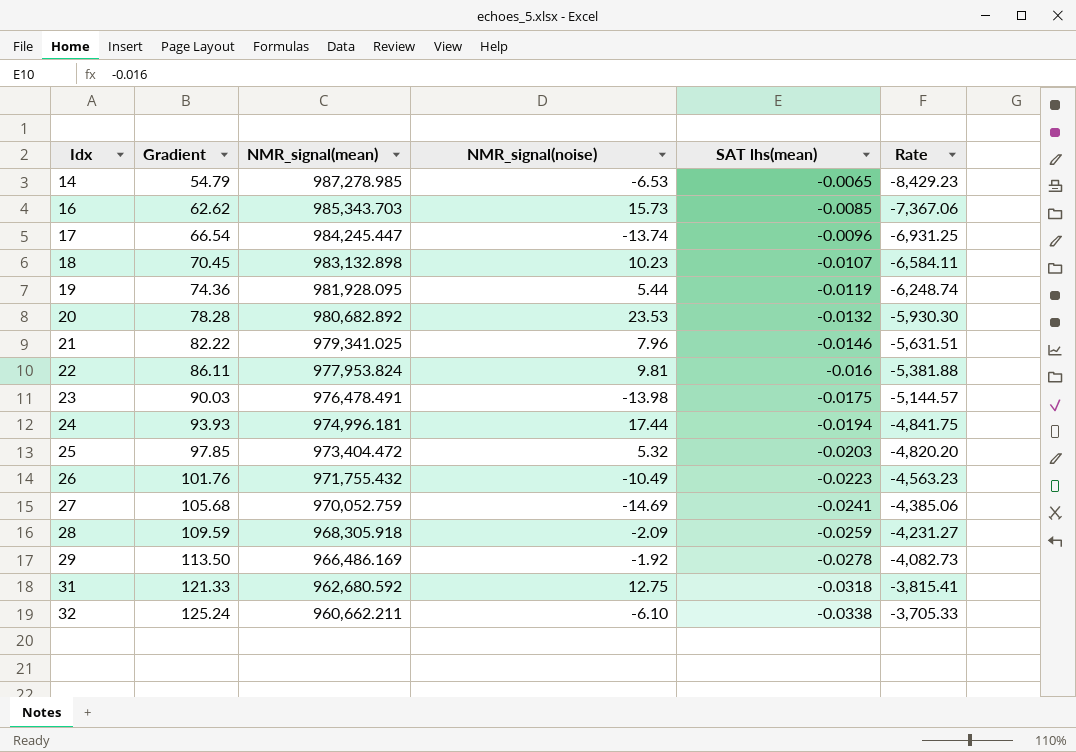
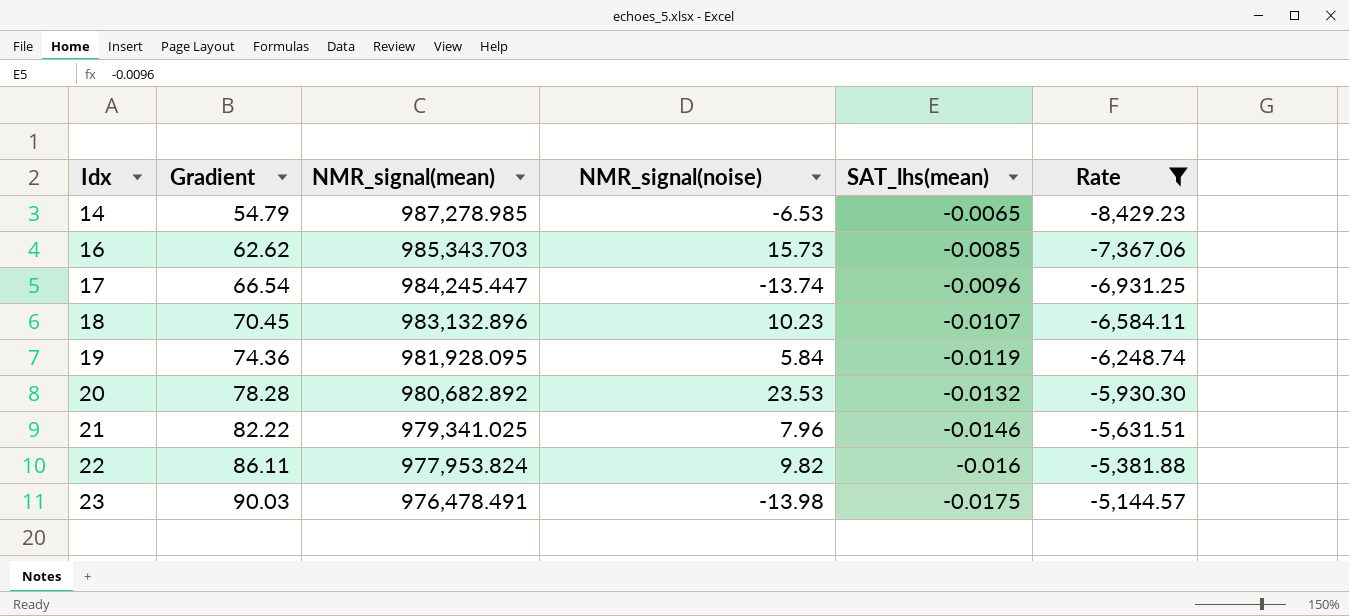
filter: none -> Rate <= -5,144.57
column name: SAT lhs(mean) -> SAT_lhs(mean)
18 | NMR_signal(mean): 983,132.898 -> 983,132.896
19 | NMR_signal(noise): 5.44 -> 5.84
22 | NMR_signal(noise): 9.81 -> 9.82

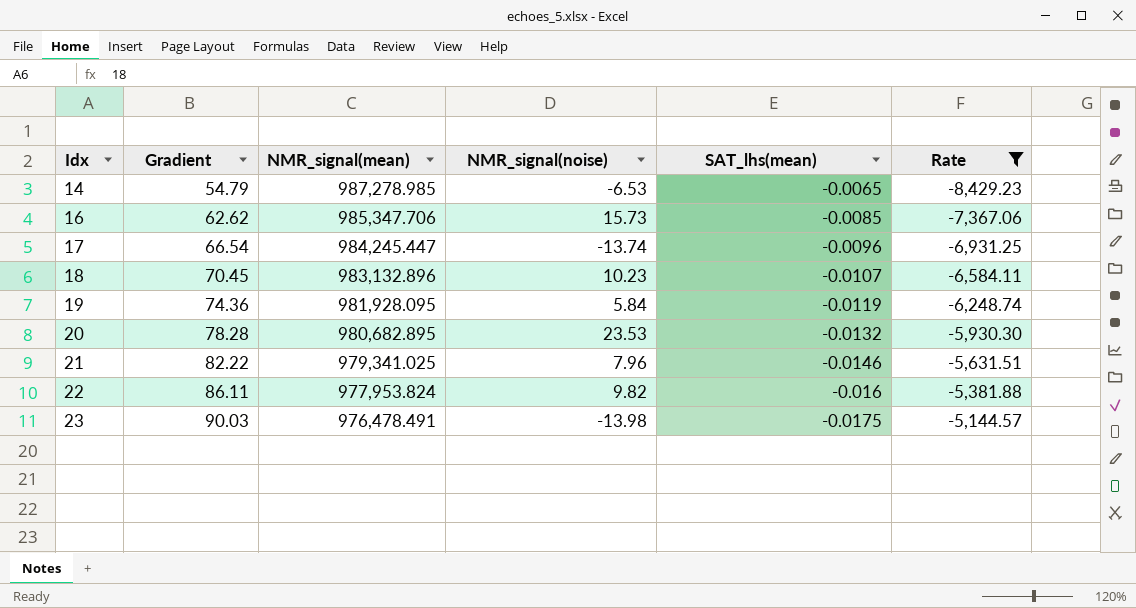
16 | NMR_signal(mean): 985,343.703 -> 985,347.706
20 | NMR_signal(mean): 980,682.892 -> 980,682.895

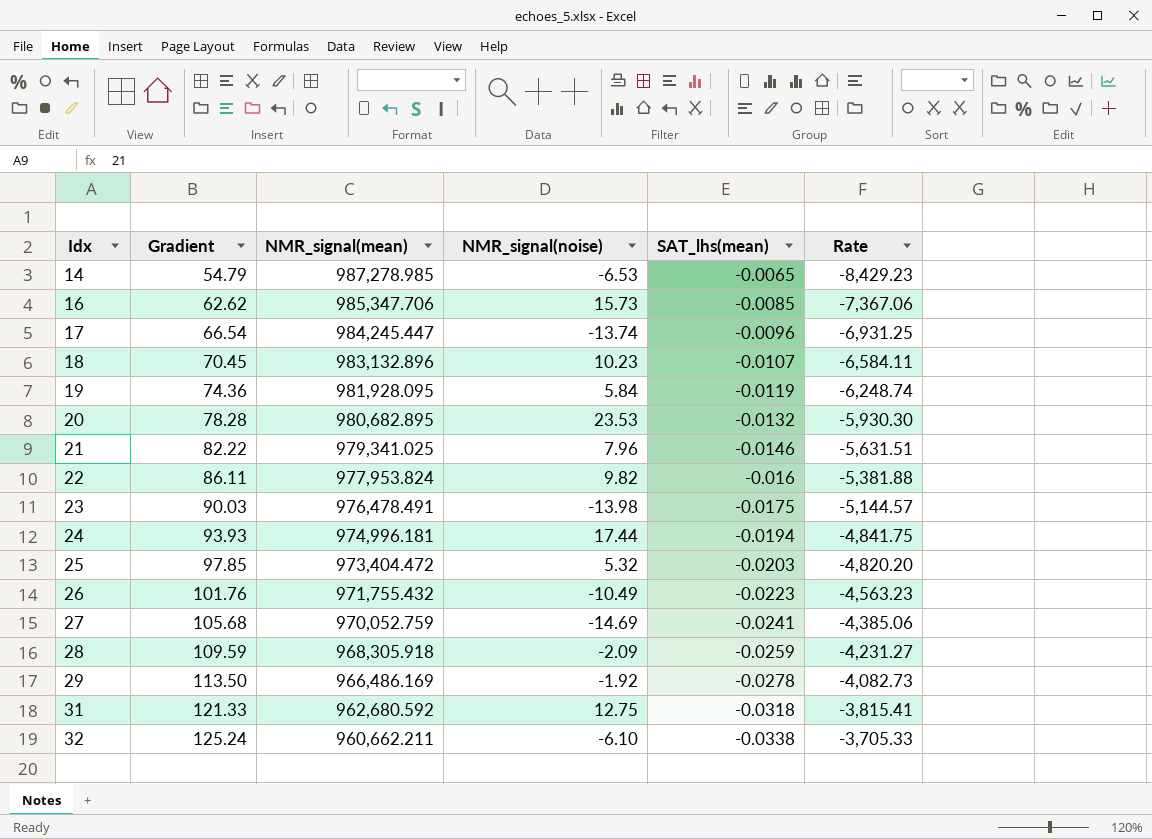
filter: Rate <= -5,144.57 -> none

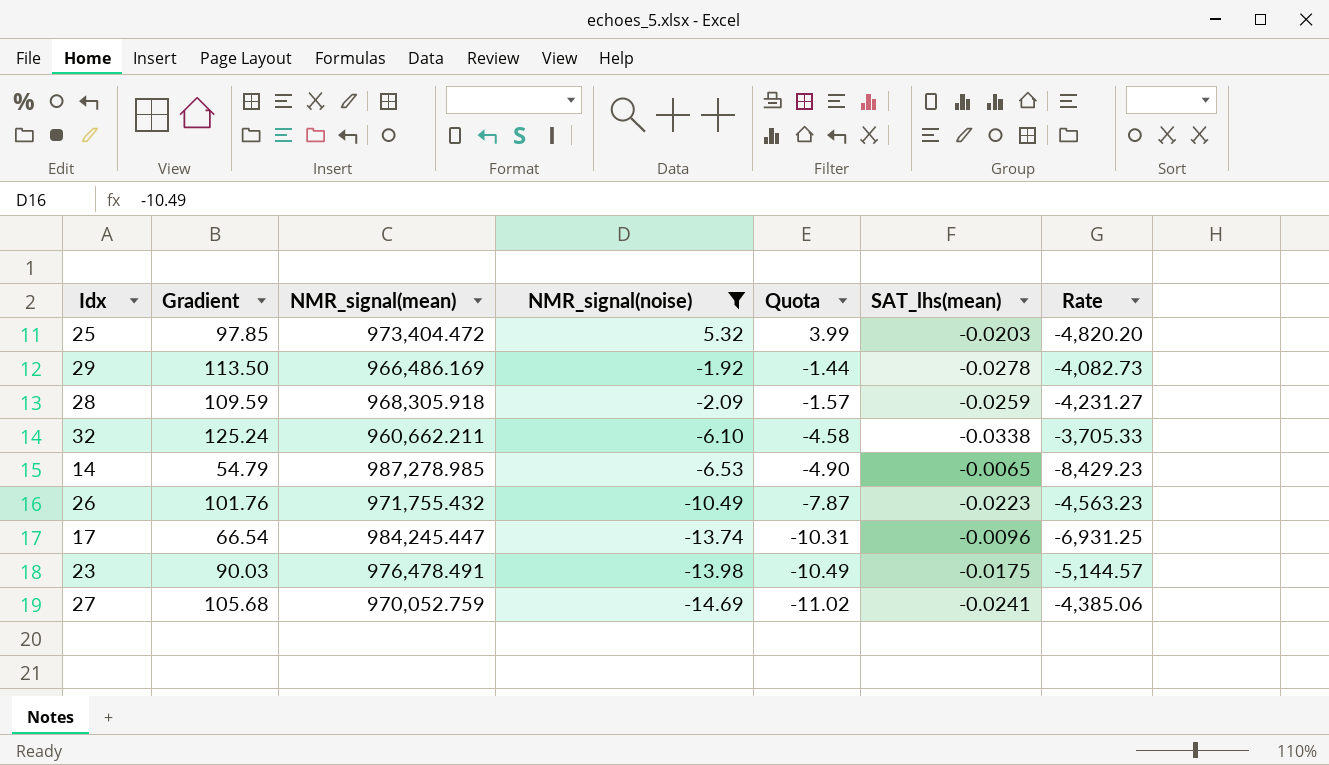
filter: none -> NMR_signal(noise) <= 5.32
row order: Idx ascending -> NMR_signal(noise) descending
column Quota | formula: none -> [NMR_signal(noise)] * 0.75

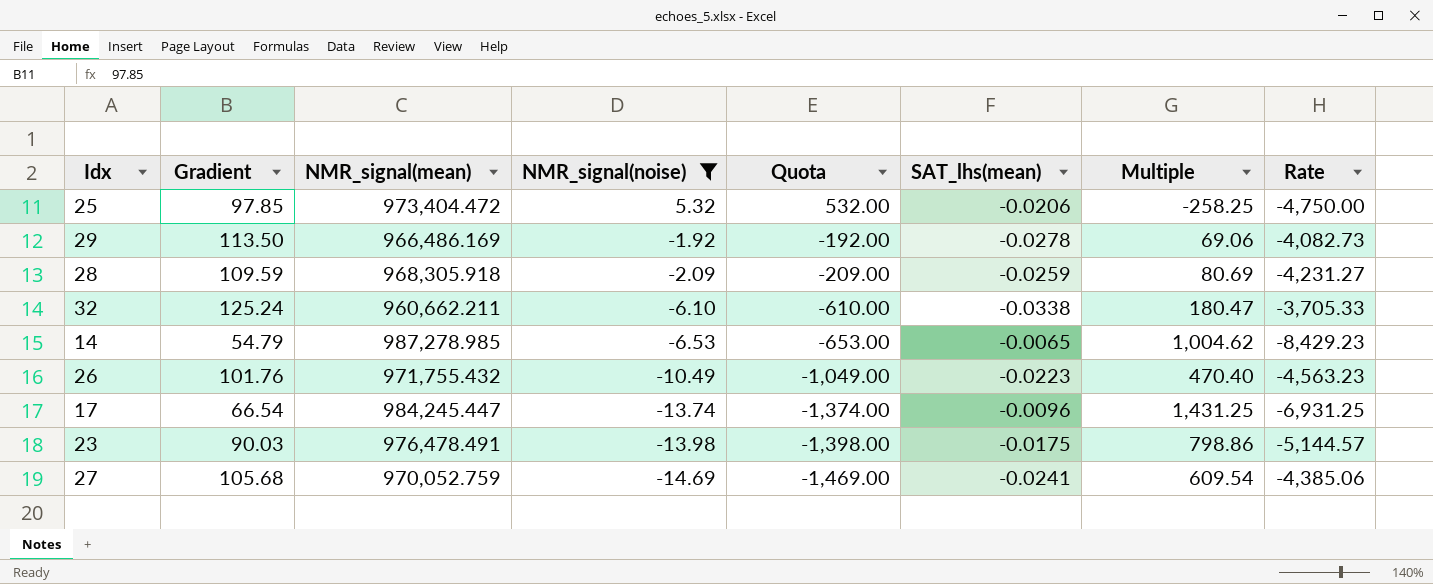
column Quota | formula: [NMR_signal(noise)] * 0.75 -> [NMR_signal(noise)] * 100
column Multiple | formula: none -> [NMR_signal(noise)] / [SAT_lhs(mean)]
25 | SAT_lhs(mean): -0.0203 -> -0.0206
25 | Rate: -4,820.20 -> -4,750.00

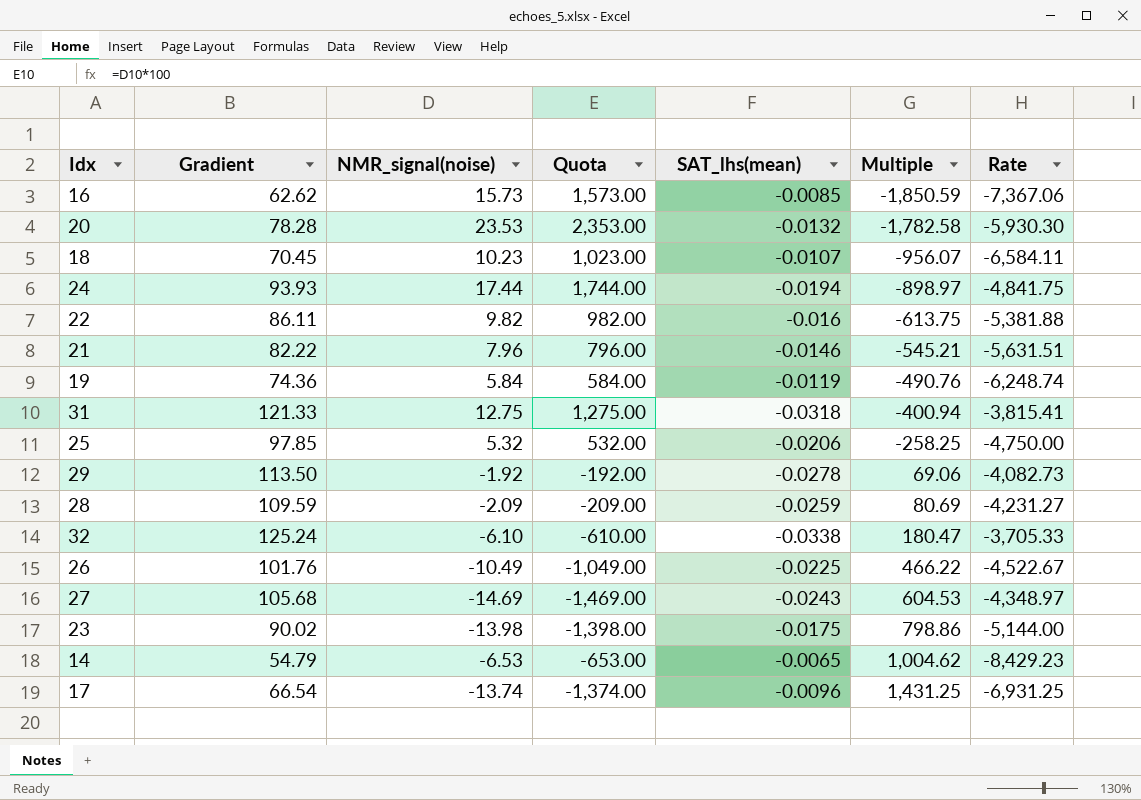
filter: NMR_signal(noise) <= 5.32 -> none
row order: NMR_signal(noise) descending -> Multiple ascending
column NMR_signal(mean) | position: 3 -> none
26 | SAT_lhs(mean): -0.0223 -> -0.0225
26 | Multiple: 470.40 -> 466.22
26 | Rate: -4,563.23 -> -4,522.67
27 | SAT_lhs(mean): -0.0241 -> -0.0243
27 | Multiple: 609.54 -> 604.53
27 | Rate: -4,385.06 -> -4,348.97
23 | Gradient: 90.03 -> 90.02
23 | Rate: -5,144.57 -> -5,144.00

